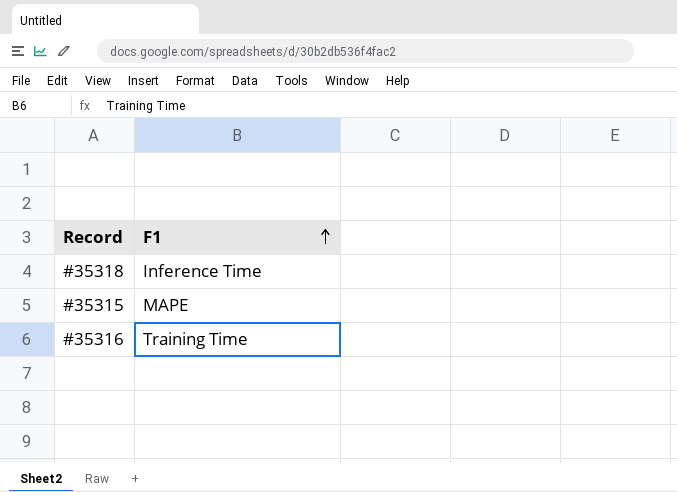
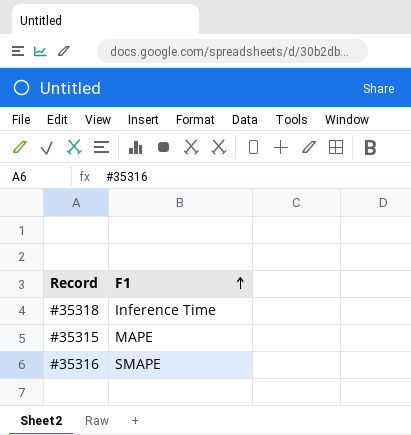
#35316 | F1: Training Time -> SMAPE

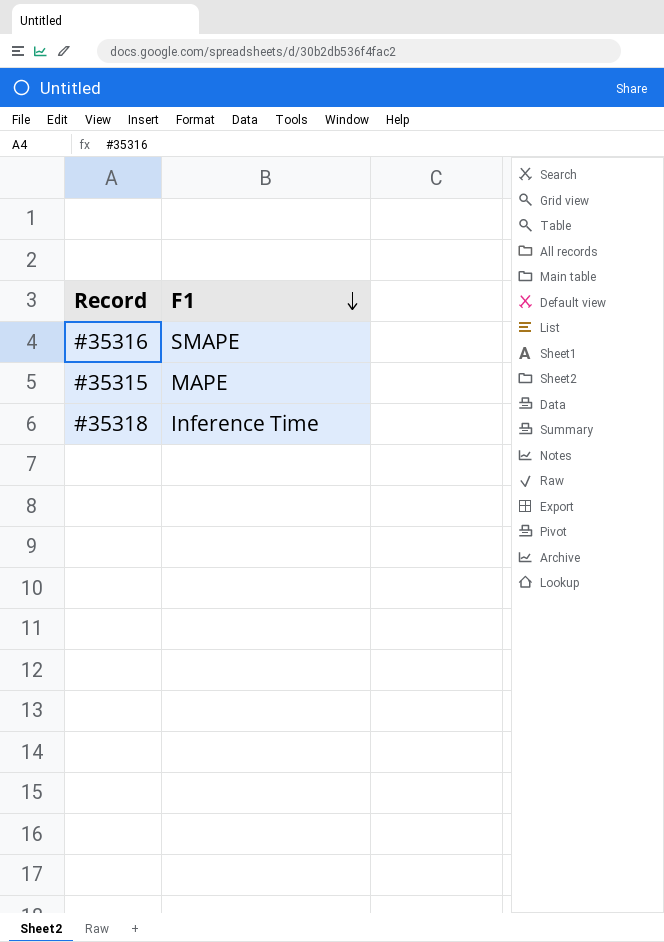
row order: F1 ascending -> F1 descending

